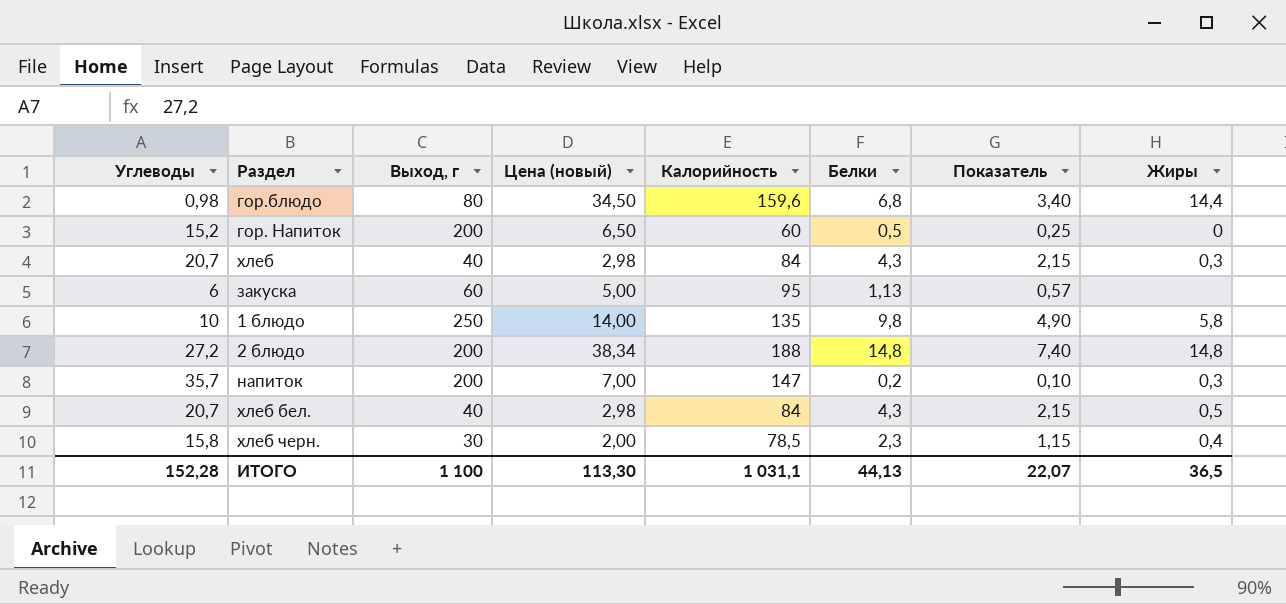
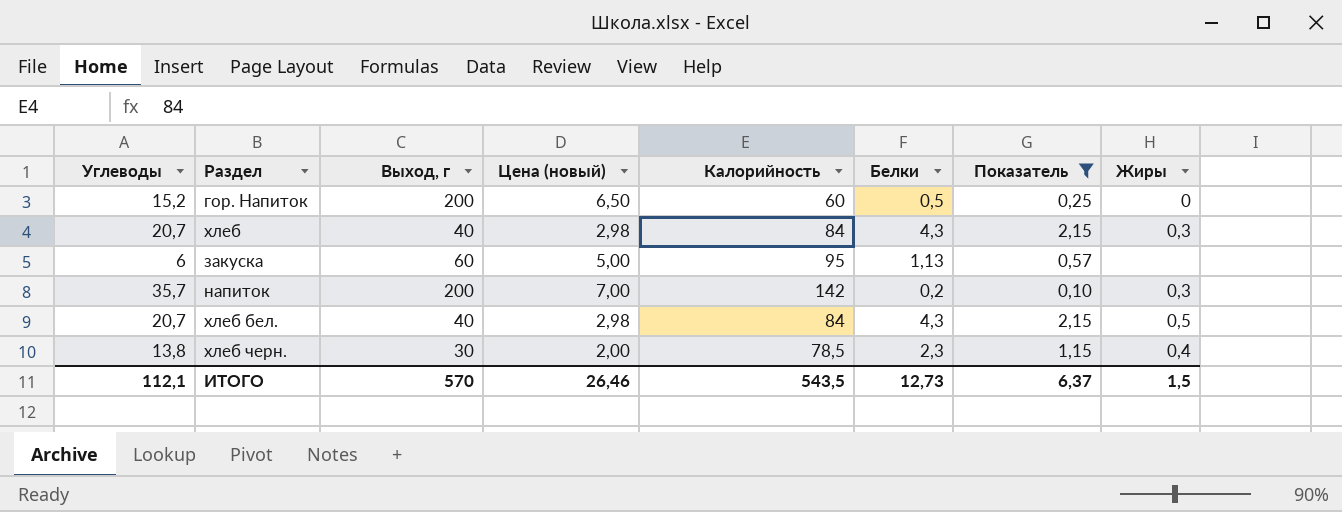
filter: none -> Показатель <= 2,15
напиток | Калорийность: 147 -> 142
хлеб черн. | Углеводы: 15,8 -> 13,8
ИТОГО | Углеводы: 152,28 -> 112,1
ИТОГО | Выход, г: 1 100 -> 570
ИТОГО | Цена (новый): 113,30 -> 26,46
ИТОГО | Калорийность: 1 031,1 -> 543,5
ИТОГО | Белки: 44,13 -> 12,73
ИТОГО | Показатель: 22,07 -> 6,37
ИТОГО | Жиры: 36,5 -> 1,5

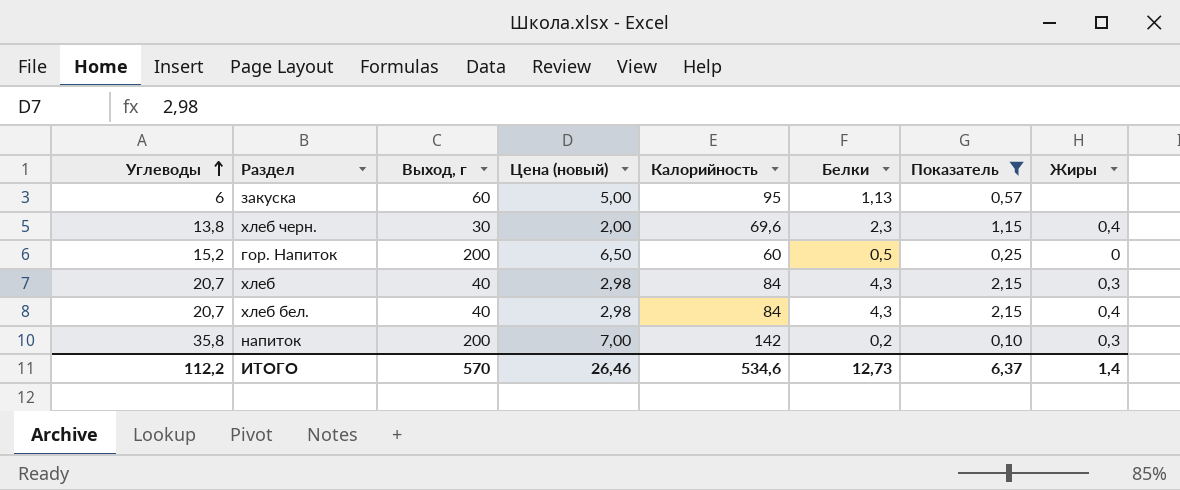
row order: none -> Углеводы ascending
хлеб черн. | Калорийность: 78,5 -> 69,6
хлеб бел. | Жиры: 0,5 -> 0,4
напиток | Углеводы: 35,7 -> 35,8
ИТОГО | Углеводы: 112,1 -> 112,2
ИТОГО | Калорийность: 543,5 -> 534,6
ИТОГО | Жиры: 1,5 -> 1,4

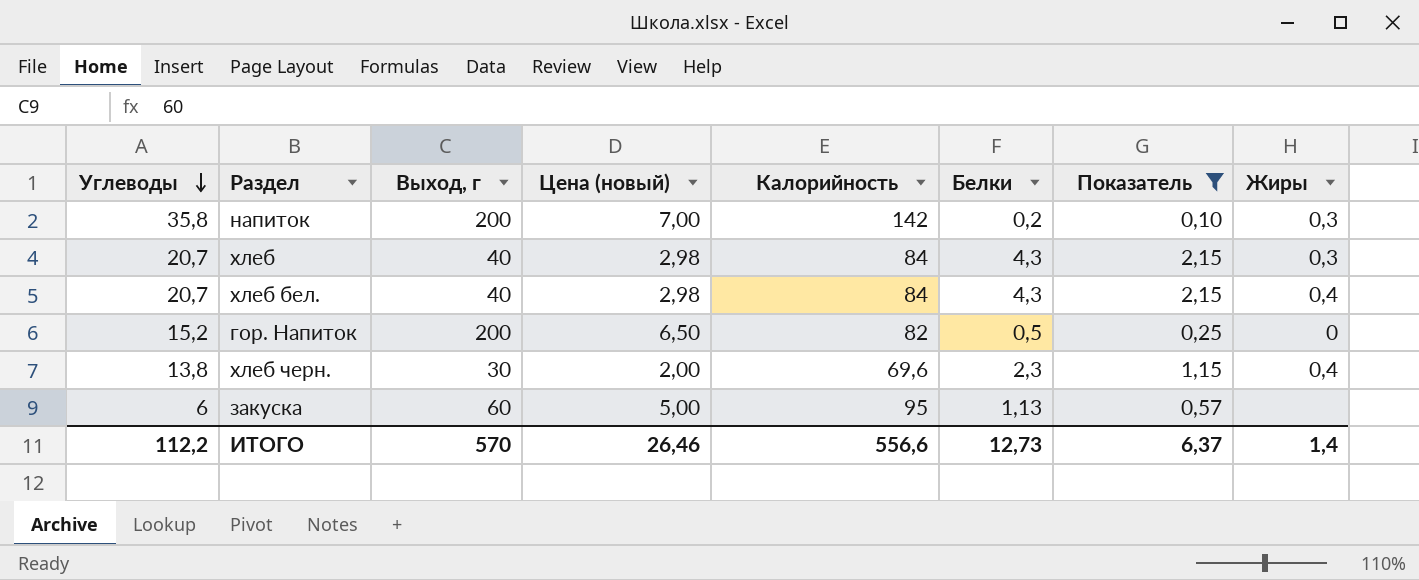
row order: Углеводы ascending -> Углеводы descending
гор. Напиток | Калорийность: 60 -> 82
ИТОГО | Калорийность: 534,6 -> 556,6

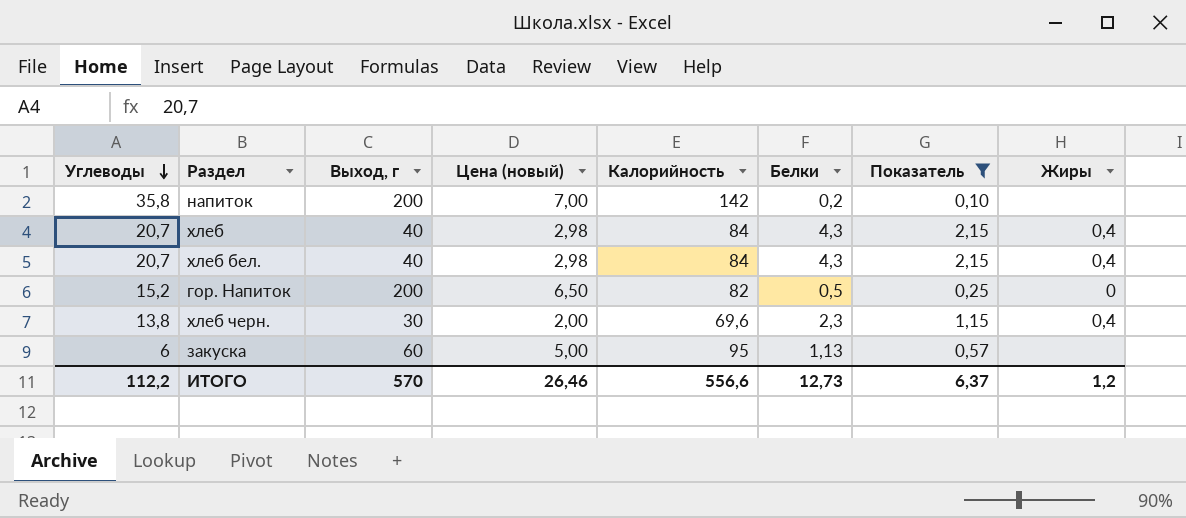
напиток | Жиры: 0,3 -> none
хлеб | Жиры: 0,3 -> 0,4
ИТОГО | Жиры: 1,4 -> 1,2

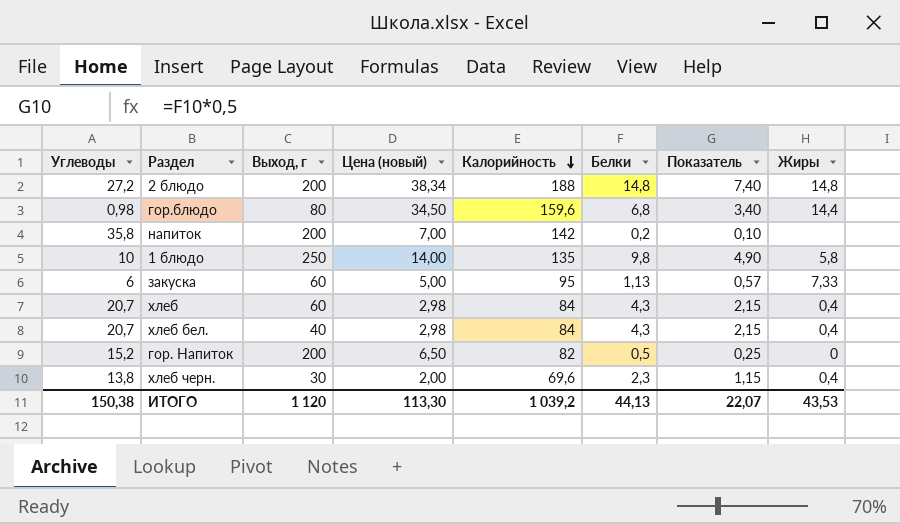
filter: Показатель <= 2,15 -> none
row order: Углеводы descending -> Калорийность descending
закуска | Жиры: none -> 7,33
хлеб | Выход, г: 40 -> 60
ИТОГО | Углеводы: 112,2 -> 150,38
ИТОГО | Выход, г: 570 -> 1 120
ИТОГО | Цена (новый): 26,46 -> 113,30
ИТОГО | Калорийность: 556,6 -> 1 039,2
ИТОГО | Белки: 12,73 -> 44,13
ИТОГО | Показатель: 6,37 -> 22,07
ИТОГО | Жиры: 1,2 -> 43,53

